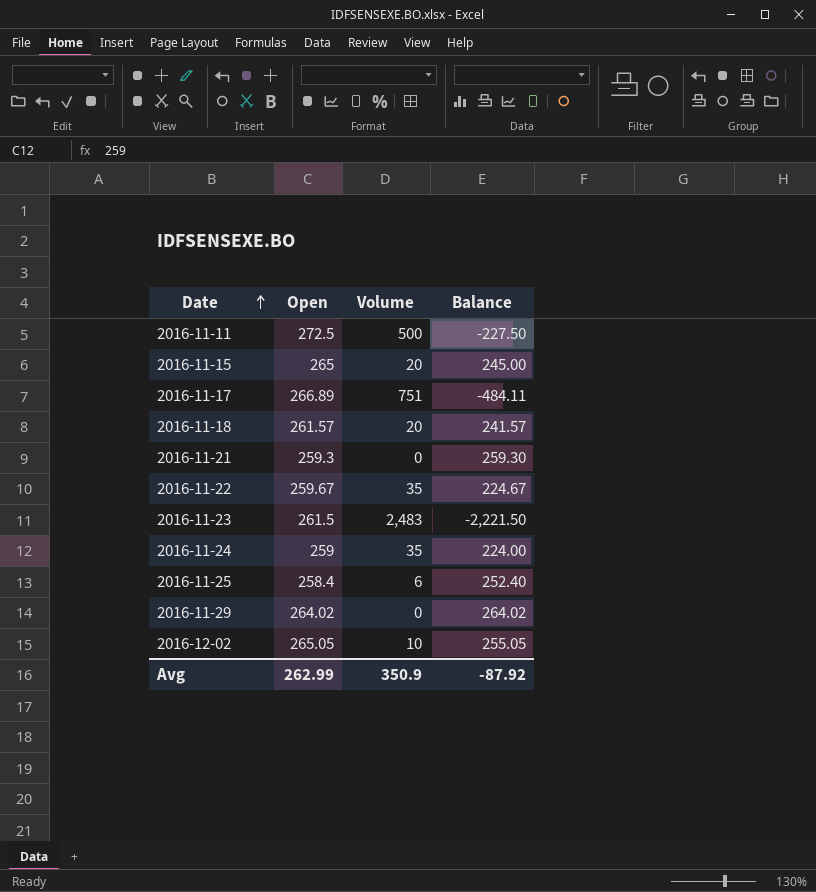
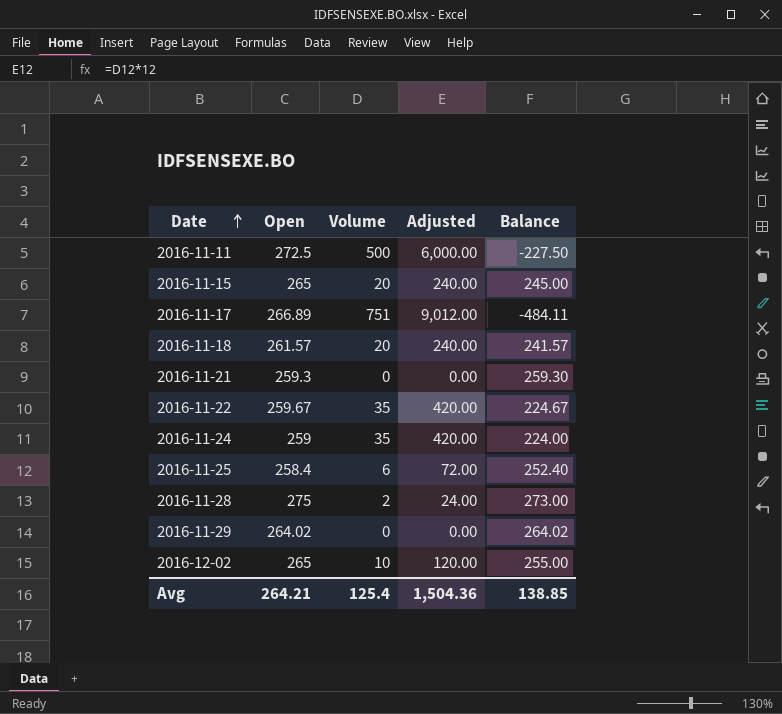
column Adjusted | formula: none -> [Volume] * 12
row 2016-11-23: 261.5 | 2,483 | -2,221.50 -> none
row 2016-11-28: none -> 275 | 2 | 24.00 | 273.00
2016-12-02 | Open: 265.05 -> 265
2016-12-02 | Balance: 255.05 -> 255.00
Avg | Open: 262.99 -> 264.21
Avg | Volume: 350.9 -> 125.4
Avg | Balance: -87.92 -> 138.85

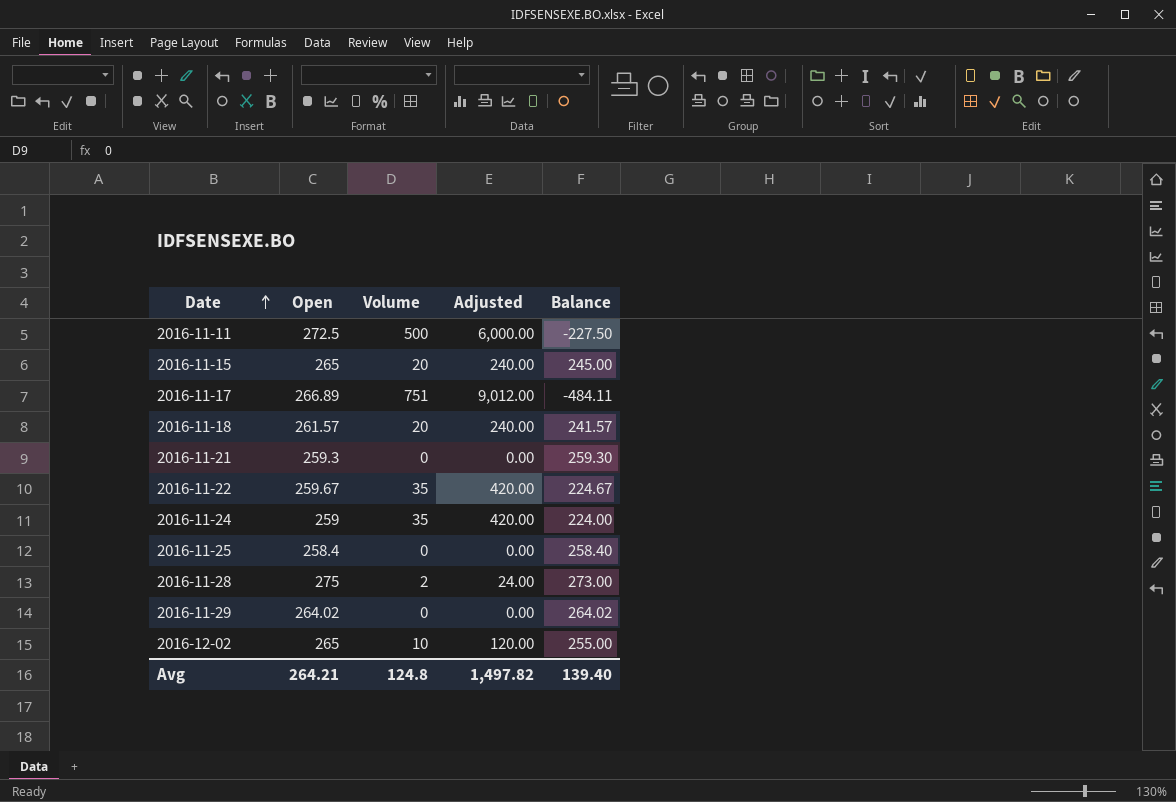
2016-11-25 | Volume: 6 -> 0
2016-11-25 | Adjusted: 72.00 -> 0.00
2016-11-25 | Balance: 252.40 -> 258.40
Avg | Volume: 125.4 -> 124.8
Avg | Adjusted: 1,504.36 -> 1,497.82
Avg | Balance: 138.85 -> 139.40

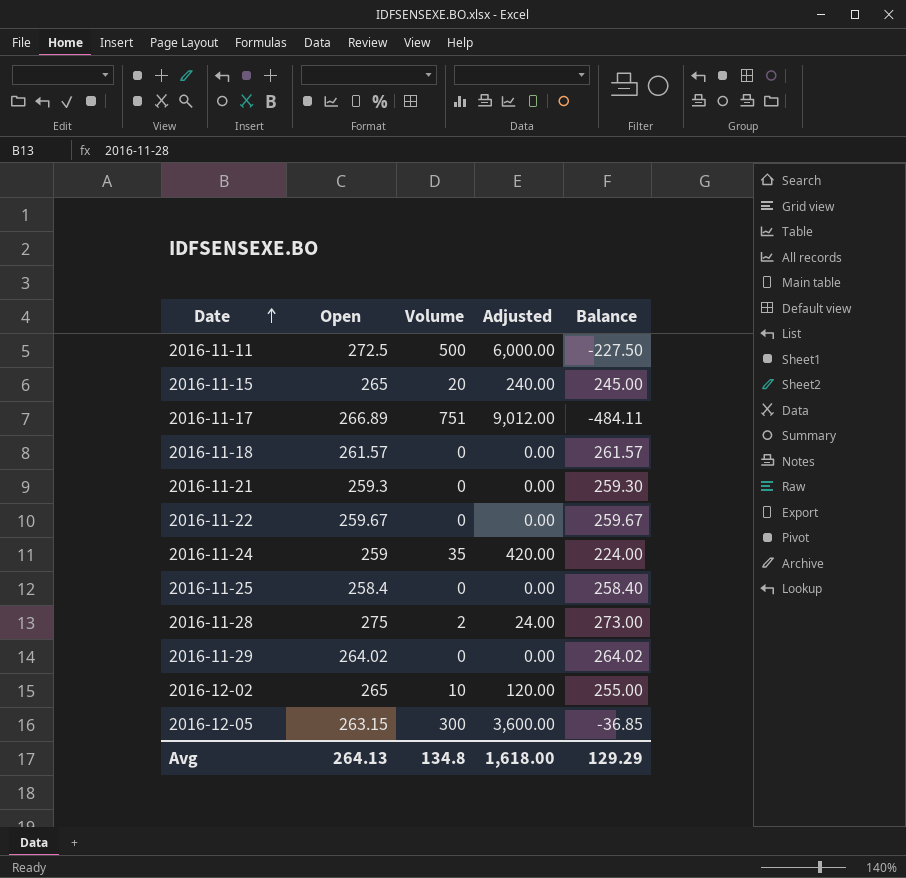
2016-11-18 | Volume: 20 -> 0
2016-11-18 | Adjusted: 240.00 -> 0.00
2016-11-18 | Balance: 241.57 -> 261.57
2016-11-22 | Volume: 35 -> 0
2016-11-22 | Adjusted: 420.00 -> 0.00
2016-11-22 | Balance: 224.67 -> 259.67
row 2016-12-05: none -> 263.15 | 300 | 3,600.00 | -36.85
Avg | Open: 264.21 -> 264.13
Avg | Volume: 124.8 -> 134.8
Avg | Adjusted: 1,497.82 -> 1,618.00
Avg | Balance: 139.40 -> 129.29

